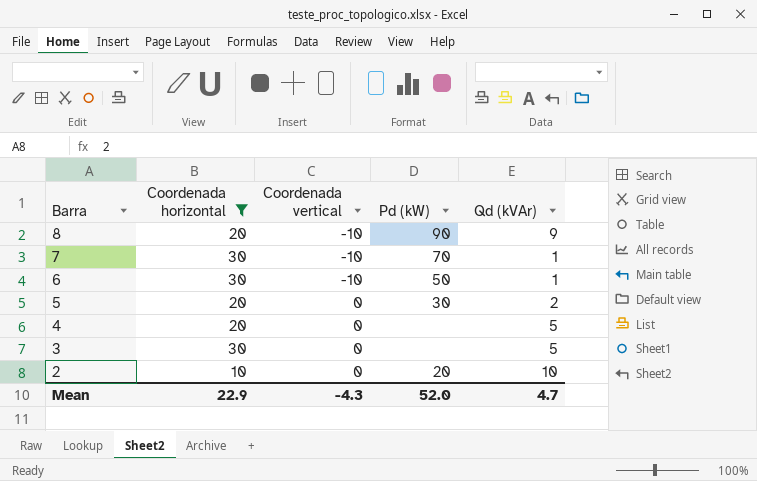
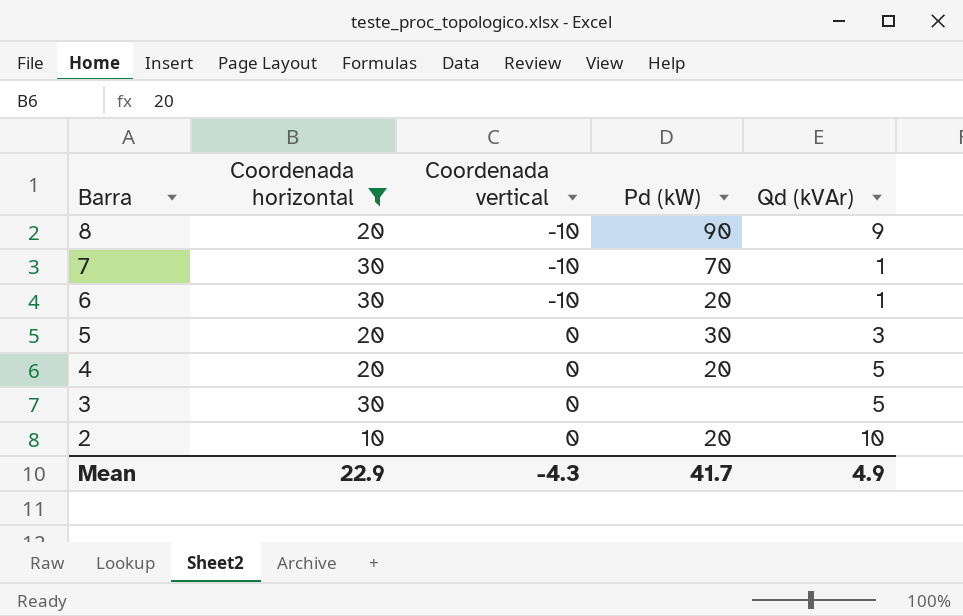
6 | Pd (kW): 50 -> 20
5 | Qd (kVAr): 2 -> 3
4 | Pd (kW): none -> 20
Mean | Pd (kW): 52.0 -> 41.7
Mean | Qd (kVAr): 4.7 -> 4.9

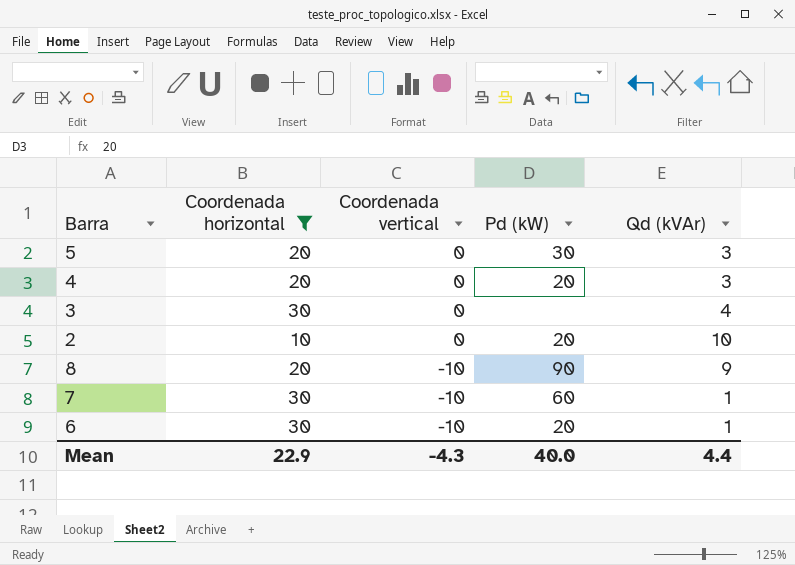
row order: Barra descending -> Coordenada vertical descending
4 | Qd (kVAr): 5 -> 3
3 | Qd (kVAr): 5 -> 4
7 | Pd (kW): 70 -> 60
Mean | Pd (kW): 41.7 -> 40.0
Mean | Qd (kVAr): 4.9 -> 4.4

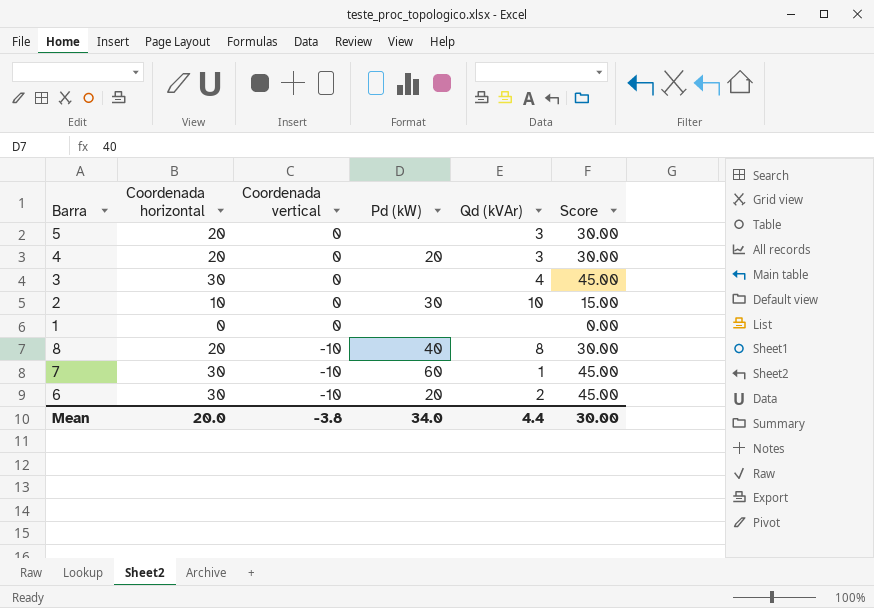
filter: Coordenada horizontal != 0 -> none
column Score | formula: none -> [Coordenada horizontal] * 1.5
5 | Pd (kW): 30 -> none
2 | Pd (kW): 20 -> 30
8 | Pd (kW): 90 -> 40
8 | Qd (kVAr): 9 -> 8
6 | Qd (kVAr): 1 -> 2
Mean | Coordenada horizontal: 22.9 -> 20.0
Mean | Coordenada vertical: -4.3 -> -3.8
Mean | Pd (kW): 40.0 -> 34.0

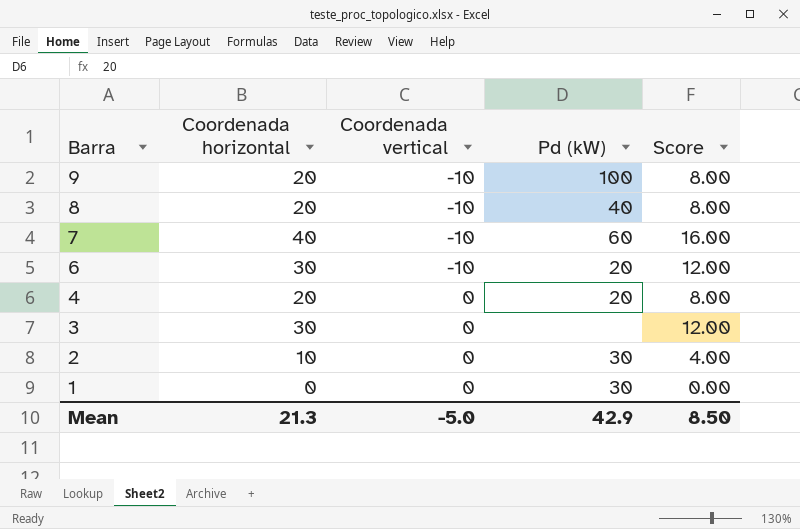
row order: Coordenada vertical descending -> Barra descending
column Qd (kVAr) | position: 5 -> none
column Score | formula: [Coordenada horizontal] * 1.5 -> [Coordenada horizontal] * 0.4
row 5: 20 | 0 | none | 3 | 30.00 -> none
row 9: none -> 20 | -10 | 100 | 8.00
7 | Coordenada horizontal: 30 -> 40
1 | Pd (kW): none -> 30
Mean | Coordenada horizontal: 20.0 -> 21.3
Mean | Coordenada vertical: -3.8 -> -5.0
Mean | Pd (kW): 34.0 -> 42.9
Mean | Score: 30.00 -> 8.50

